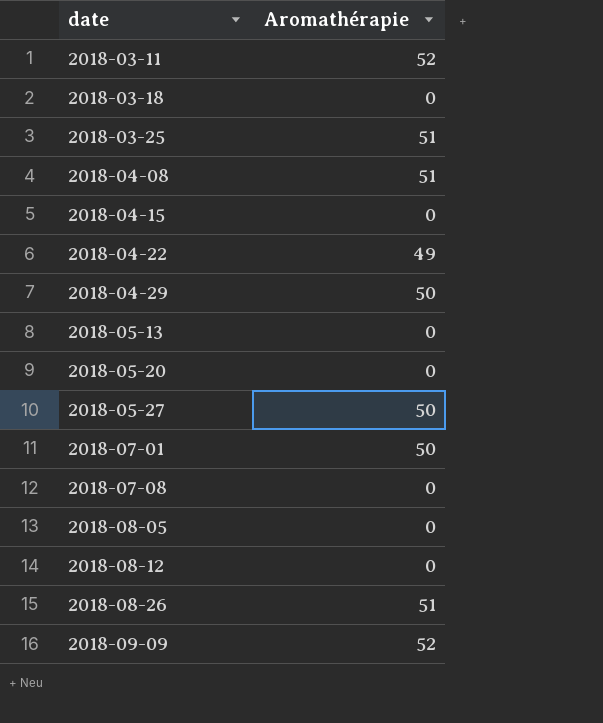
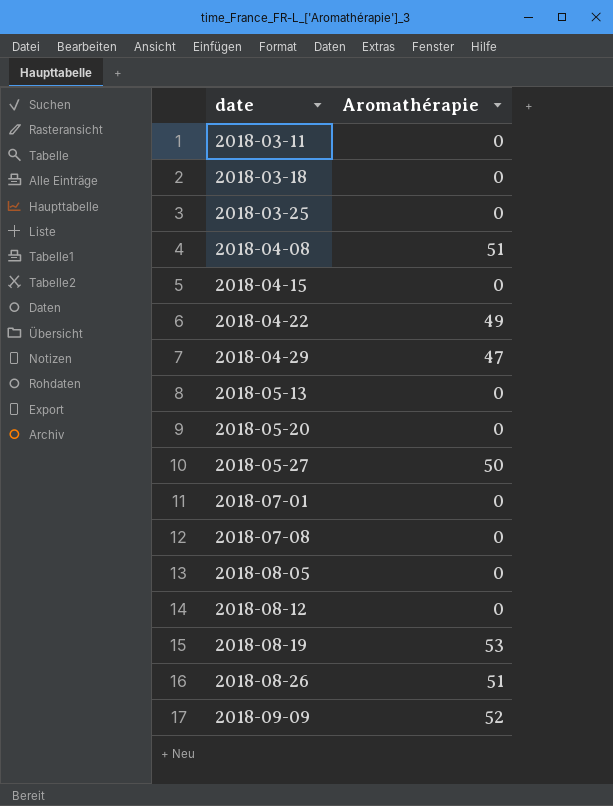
2018-03-11 | Aromathérapie: 52 -> 0
2018-03-25 | Aromathérapie: 51 -> 0
2018-04-29 | Aromathérapie: 50 -> 47
2018-07-01 | Aromathérapie: 50 -> 0
row 2018-08-19: none -> 53

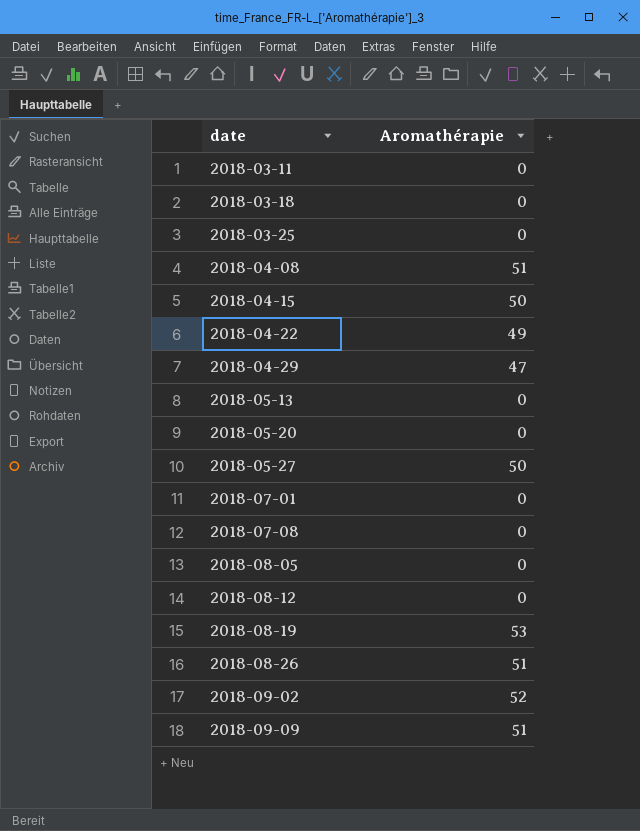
2018-04-15 | Aromathérapie: 0 -> 50
row 2018-09-02: none -> 52
2018-09-09 | Aromathérapie: 52 -> 51

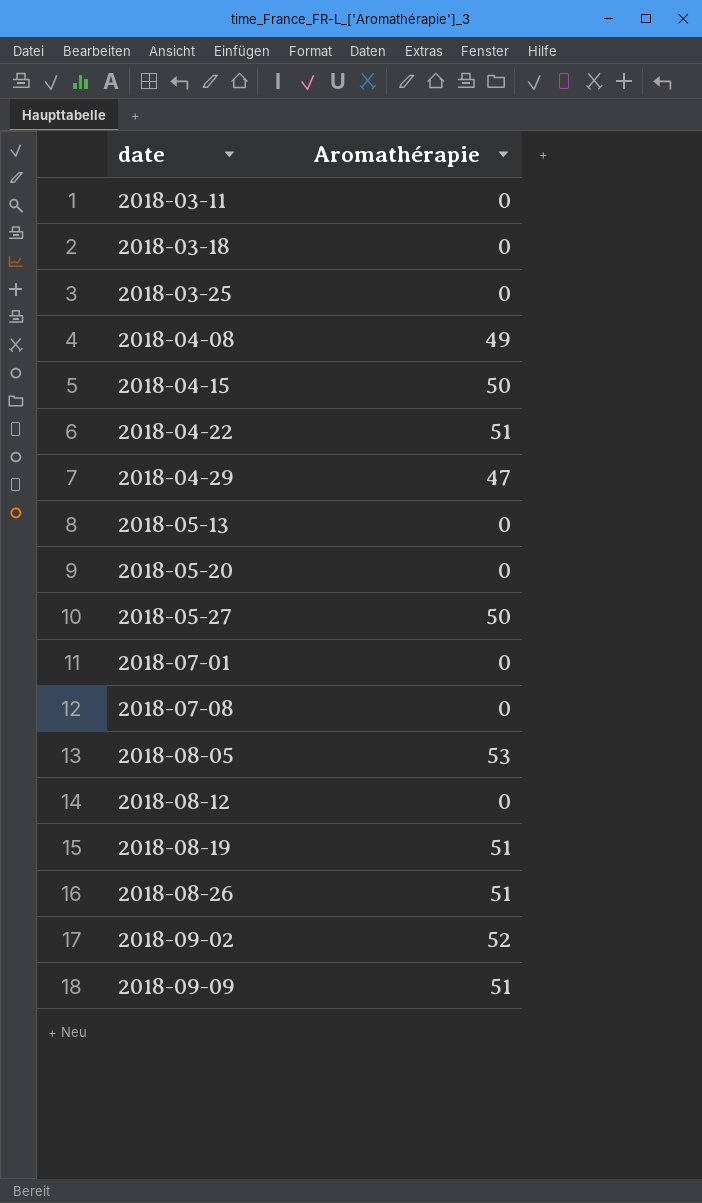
2018-04-08 | Aromathérapie: 51 -> 49
2018-04-22 | Aromathérapie: 49 -> 51
2018-08-05 | Aromathérapie: 0 -> 53
2018-08-19 | Aromathérapie: 53 -> 51

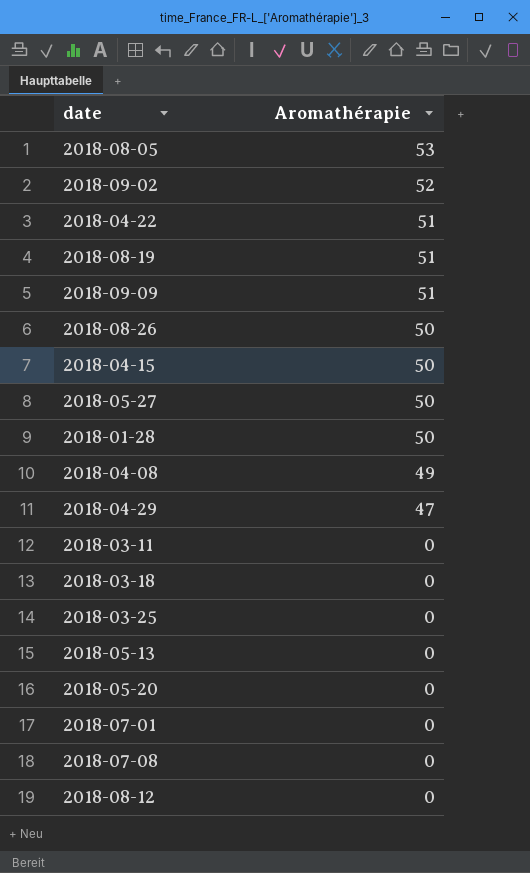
row order: date ascending -> Aromathérapie descending
2018-08-26 | Aromathérapie: 51 -> 50
row 2018-01-28: none -> 50

